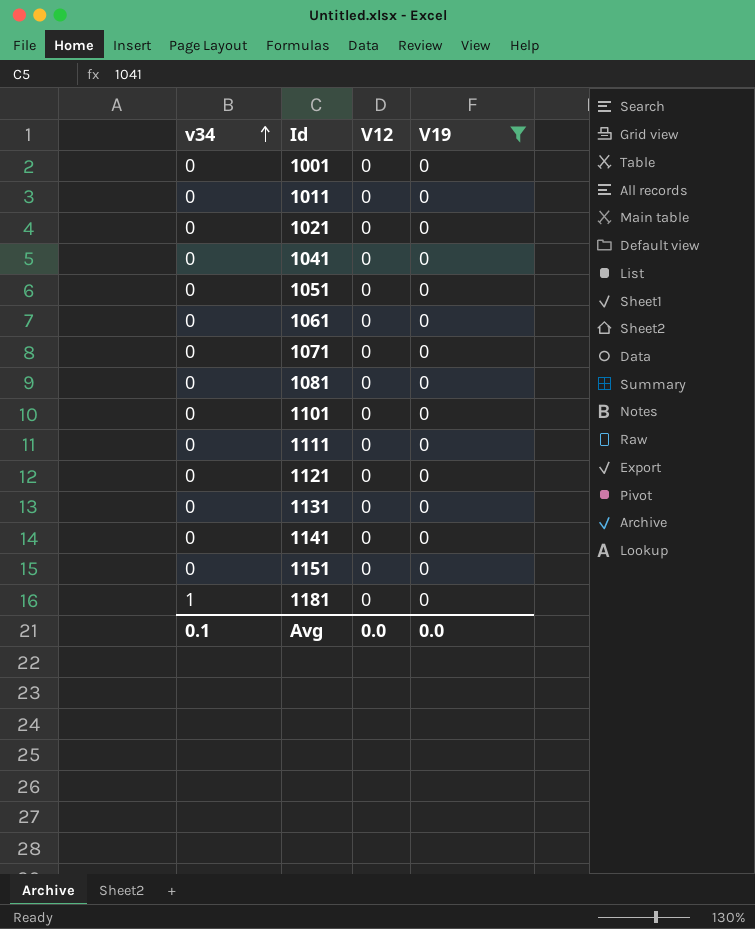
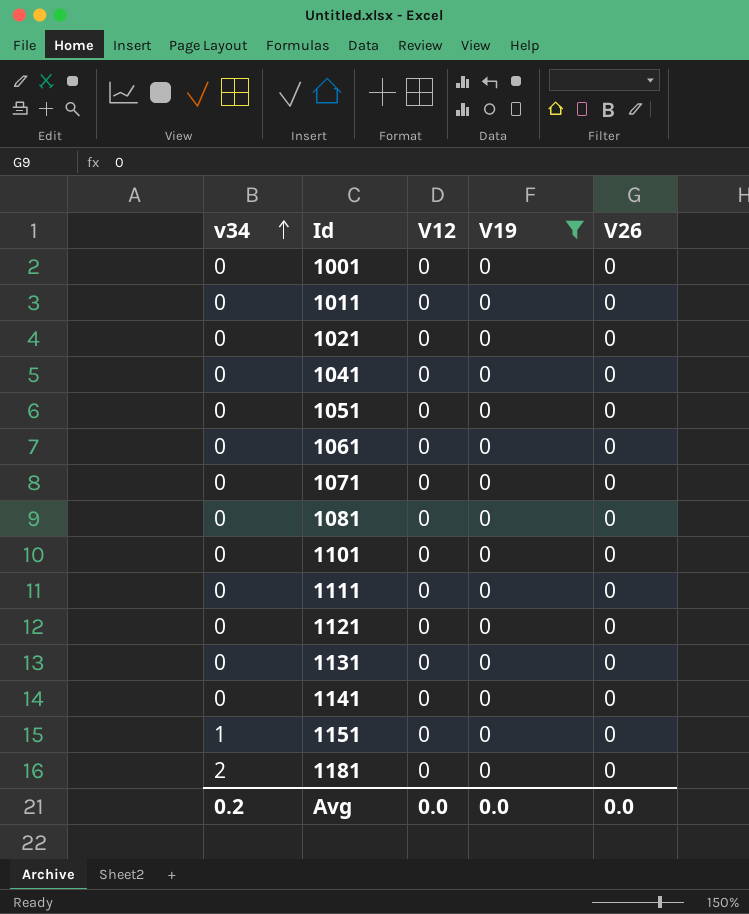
column V26 | position: none -> 5
1151 | v34: 0 -> 1
1181 | v34: 1 -> 2
Avg | v34: 0.1 -> 0.2

